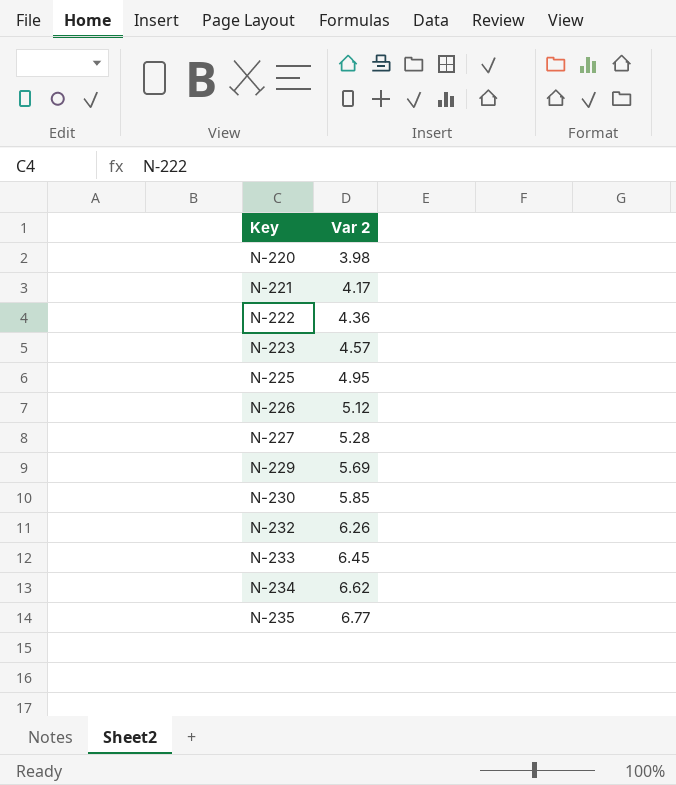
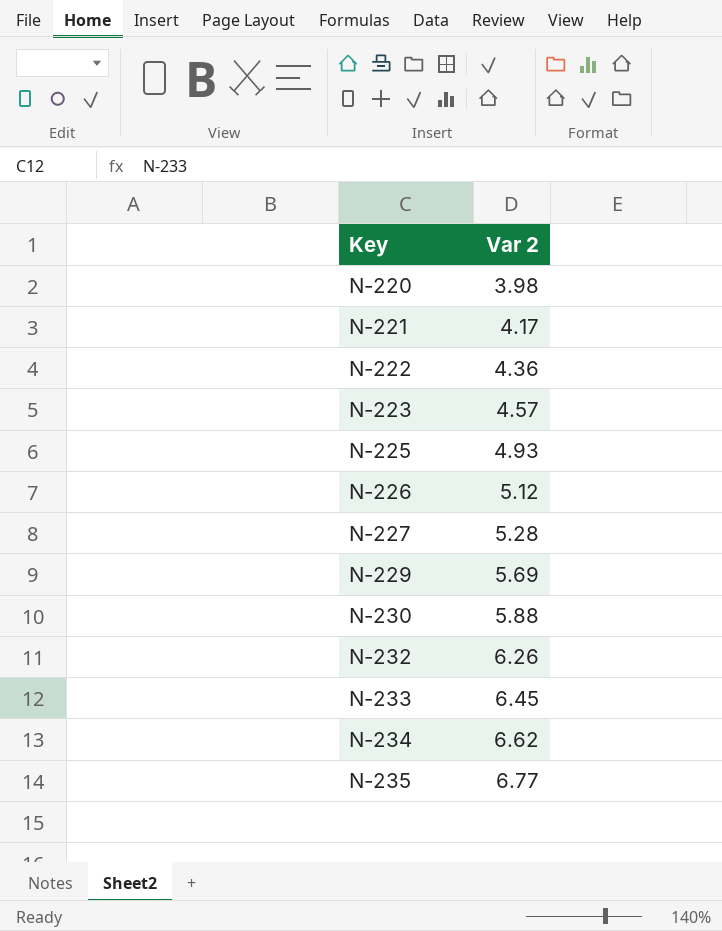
N-225 | Var 2: 4.95 -> 4.93
N-230 | Var 2: 5.85 -> 5.88

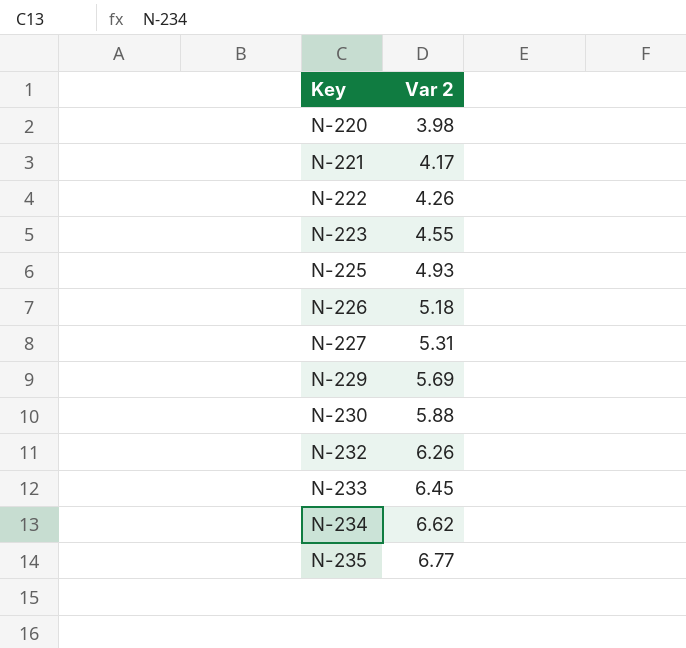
N-222 | Var 2: 4.36 -> 4.26
N-223 | Var 2: 4.57 -> 4.55
N-226 | Var 2: 5.12 -> 5.18
N-227 | Var 2: 5.28 -> 5.31

